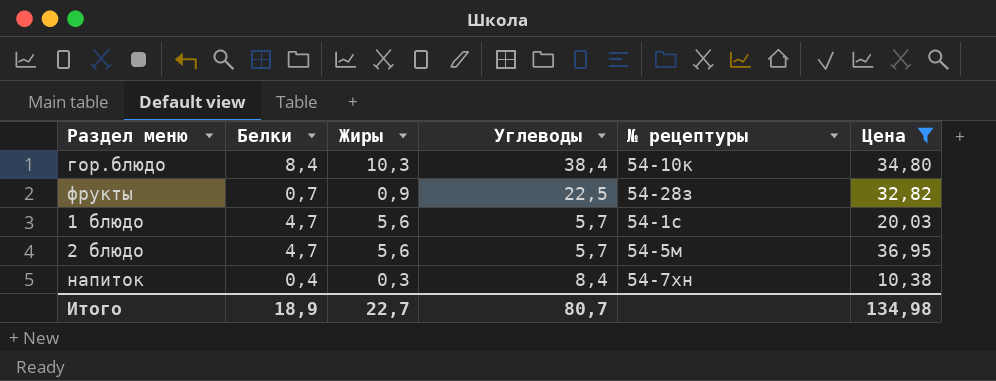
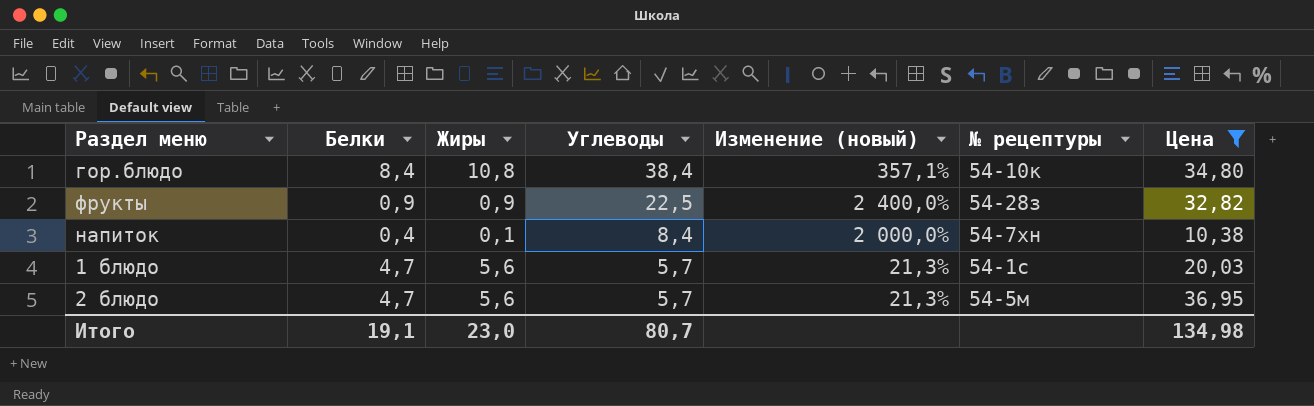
row order: none -> Углеводы descending
column Изменение (новый) | formula: none -> ([Углеводы] - [Белки]) / [Белки]
гор.блюдо | Жиры: 10,3 -> 10,8
фрукты | Белки: 0,7 -> 0,9
напиток | Жиры: 0,3 -> 0,1
Итого | Белки: 18,9 -> 19,1
Итого | Жиры: 22,7 -> 23,0

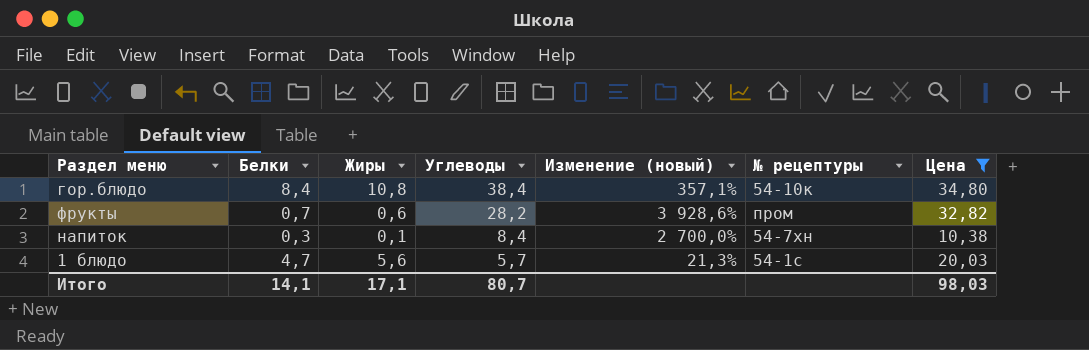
row 2 блюдо: 4,7 | 5,6 | 5,7 | 21,3% | 54-5м | 36,95 -> none
фрукты | Белки: 0,9 -> 0,7
фрукты | Жиры: 0,9 -> 0,6
фрукты | Углеводы: 22,5 -> 28,2
фрукты | Изменение (новый): 2 400,0% -> 3 928,6%
фрукты | № рецептуры: 54-28з -> пром
напиток | Белки: 0,4 -> 0,3
напиток | Изменение (новый): 2 000,0% -> 2 700,0%
Итого | Белки: 19,1 -> 14,1
Итого | Жиры: 23,0 -> 17,1
Итого | Цена: 134,98 -> 98,03

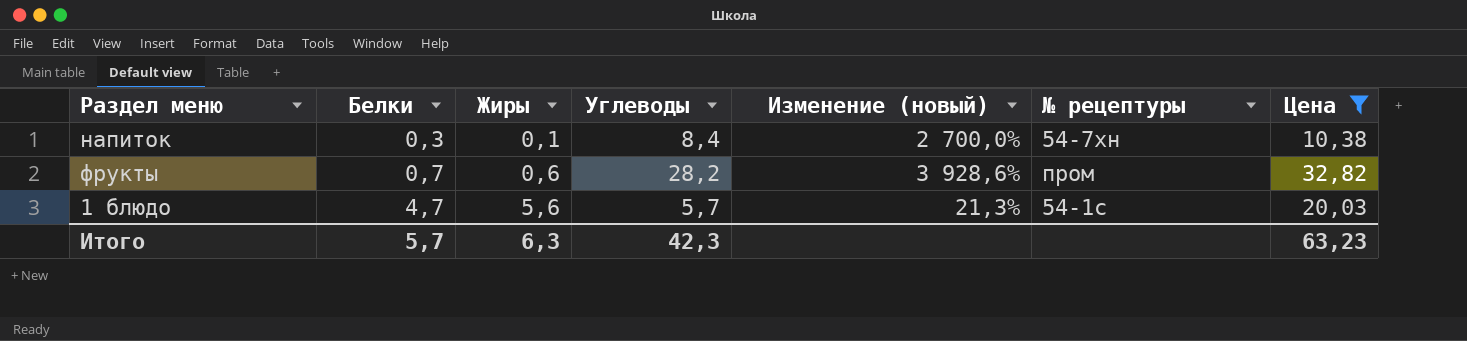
row order: Углеводы descending -> Белки ascending
row гор.блюдо: 8,4 | 10,8 | 38,4 | 357,1% | 54-10к | 34,80 -> none
Итого | Белки: 14,1 -> 5,7
Итого | Жиры: 17,1 -> 6,3
Итого | Углеводы: 80,7 -> 42,3
Итого | Цена: 98,03 -> 63,23

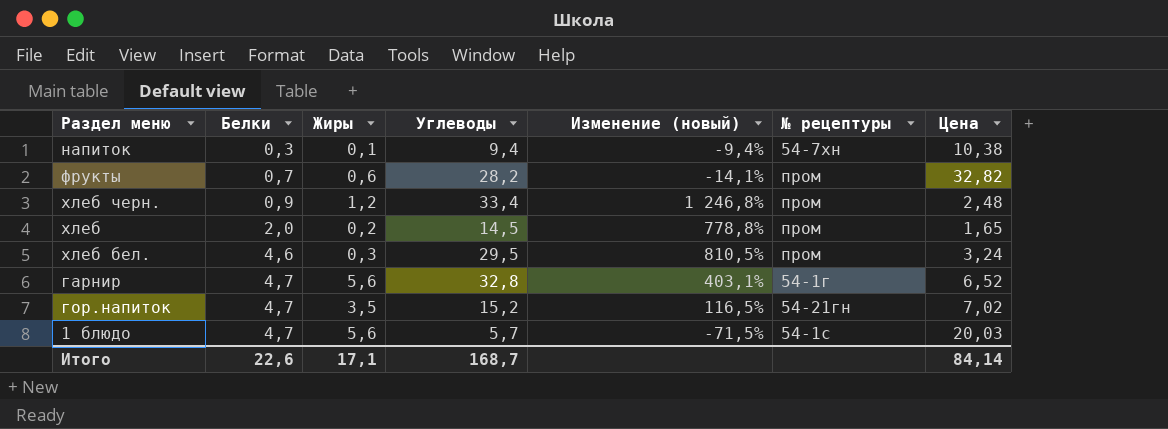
filter: Цена >= 10,38 -> none
column Изменение (новый) | formula: ([Углеводы] - [Белки]) / [Белки] -> ([Углеводы] - [Цена]) / [Цена]
напиток | Углеводы: 8,4 -> 9,4
Итого | Белки: 5,7 -> 22,6
Итого | Жиры: 6,3 -> 17,1
Итого | Углеводы: 42,3 -> 168,7
Итого | Цена: 63,23 -> 84,14

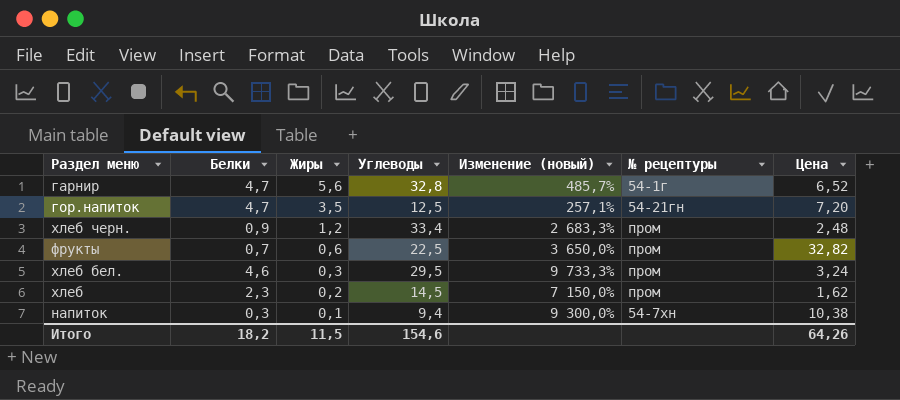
row order: Белки ascending -> Жиры descending
column Изменение (новый) | formula: ([Углеводы] - [Цена]) / [Цена] -> ([Углеводы] - [Жиры]) / [Жиры]
row 1 блюдо: 4,7 | 5,6 | 5,7 | -71,5% | 54-1с | 20,03 -> none
гор.напиток | Углеводы: 15,2 -> 12,5
гор.напиток | Цена: 7,02 -> 7,20
фрукты | Углеводы: 28,2 -> 22,5
хлеб | Белки: 2,0 -> 2,3
хлеб | Цена: 1,65 -> 1,62
Итого | Белки: 22,6 -> 18,2
Итого | Жиры: 17,1 -> 11,5
Итого | Углеводы: 168,7 -> 154,6
Итого | Цена: 84,14 -> 64,26

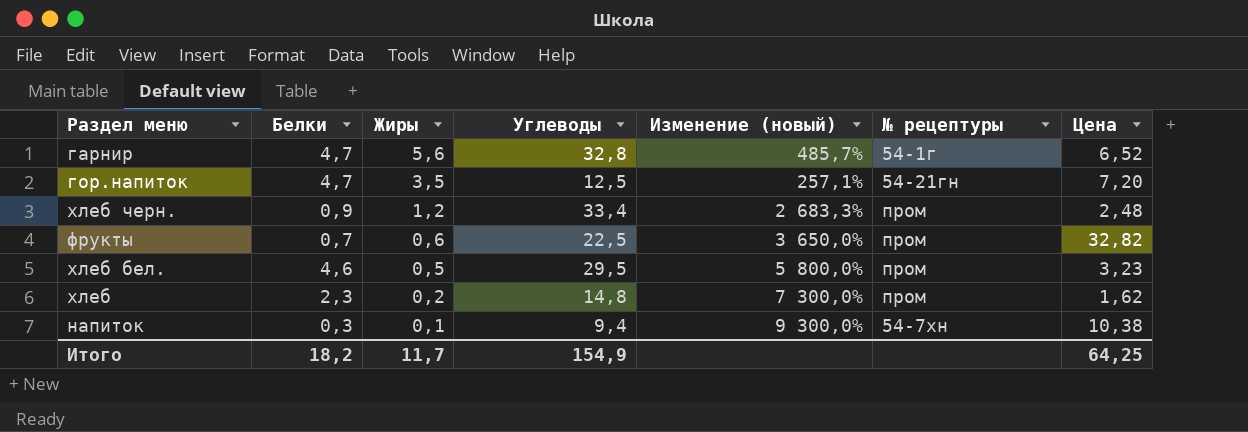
хлеб бел. | Жиры: 0,3 -> 0,5
хлеб бел. | Изменение (новый): 9 733,3% -> 5 800,0%
хлеб бел. | Цена: 3,24 -> 3,23
хлеб | Углеводы: 14,5 -> 14,8
хлеб | Изменение (новый): 7 150,0% -> 7 300,0%
Итого | Жиры: 11,5 -> 11,7
Итого | Углеводы: 154,6 -> 154,9
Итого | Цена: 64,26 -> 64,25

